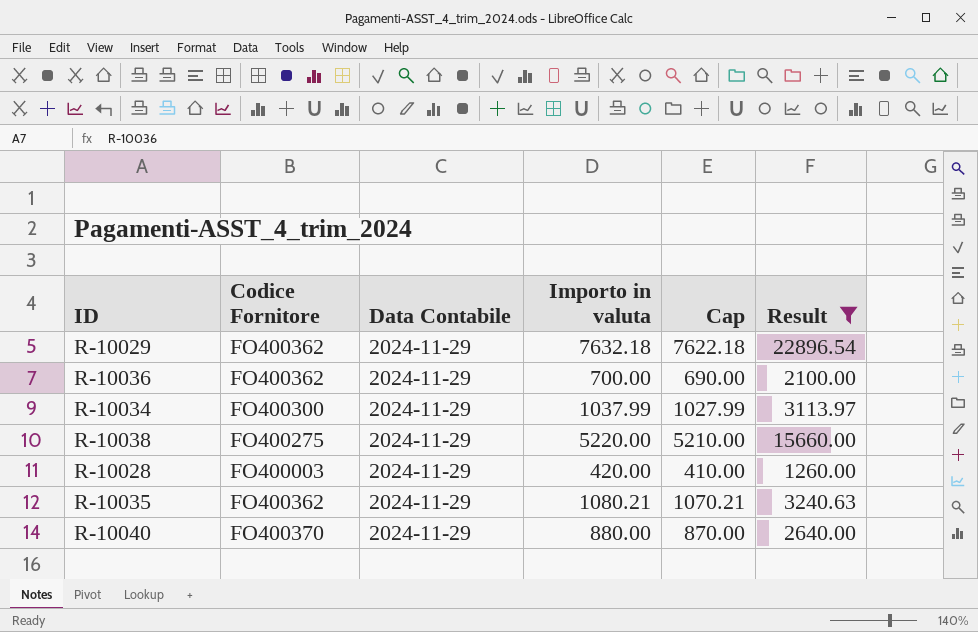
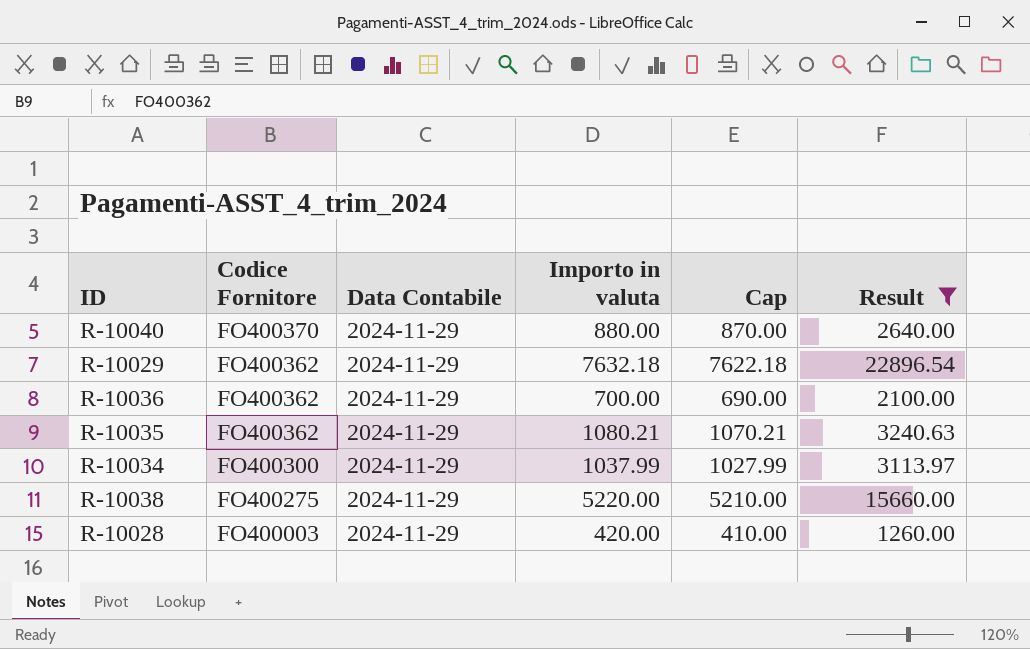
row order: none -> Codice Fornitore descending

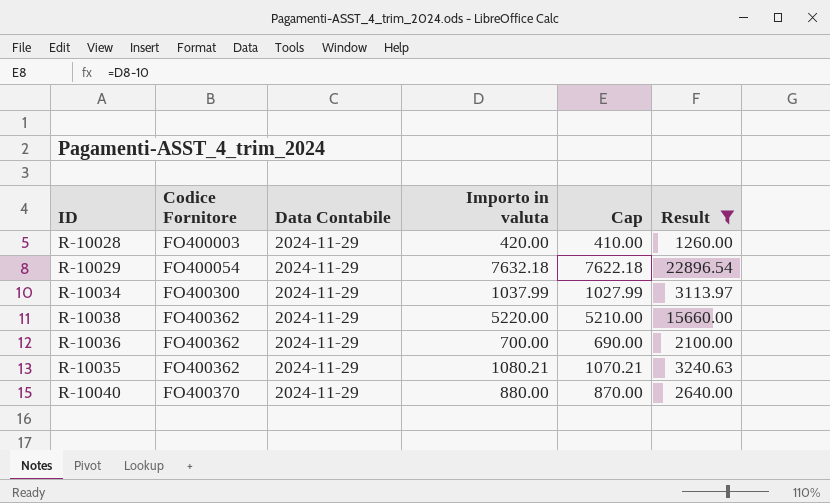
row order: Codice Fornitore descending -> Codice Fornitore ascending
R-10029 | Codice Fornitore: FO400362 -> FO400054
R-10038 | Codice Fornitore: FO400275 -> FO400362

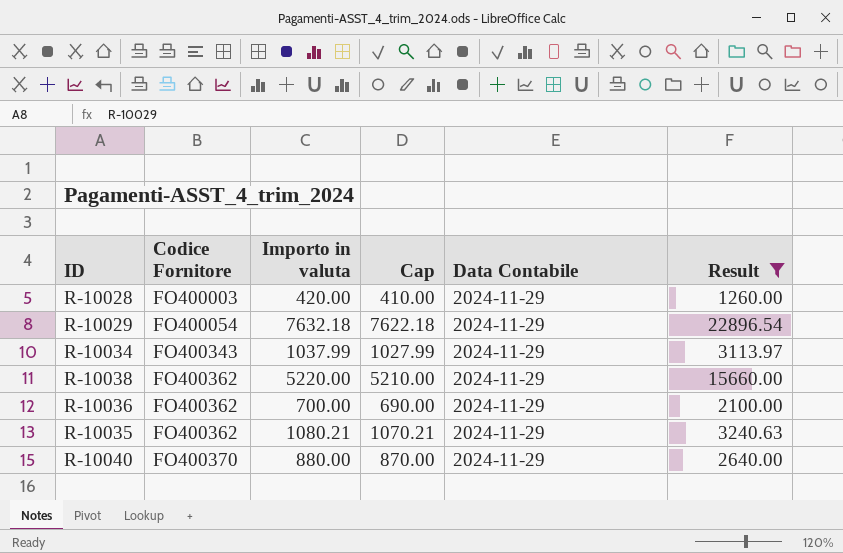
column Data Contabile | position: 3 -> 5
R-10034 | Codice Fornitore: FO400300 -> FO400343

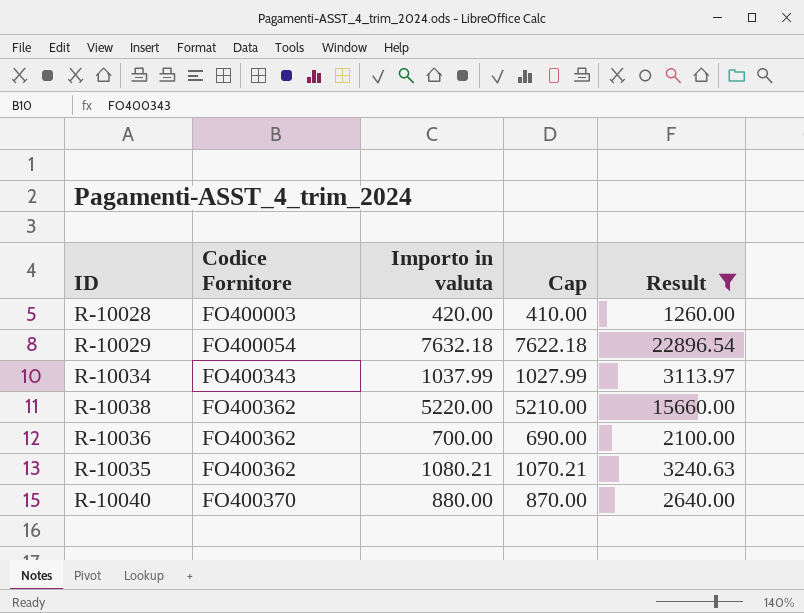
column Data Contabile | position: 5 -> none

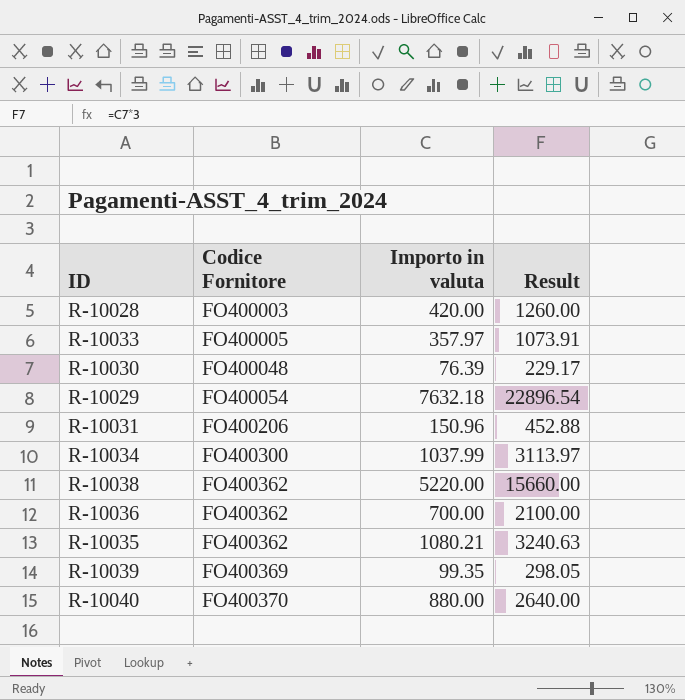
filter: Result >= 1260.00 -> none
column Cap | formula: [Importo in valuta] - 10 -> none
R-10034 | Codice Fornitore: FO400343 -> FO400300

